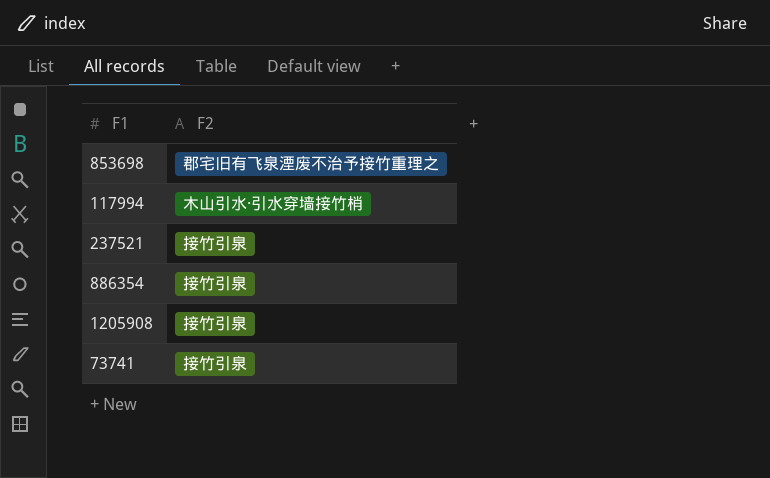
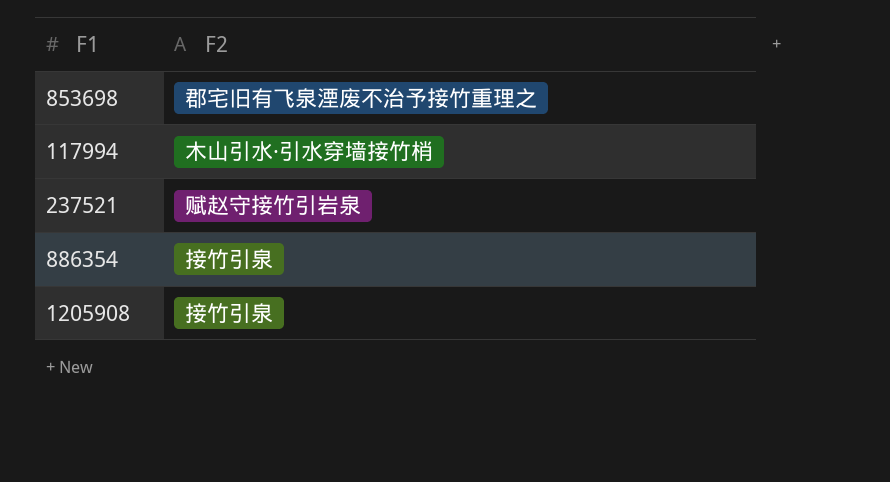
row 73741: 接竹引泉 -> none
237521 | F2: 接竹引泉 -> 赋赵守接竹引岩泉

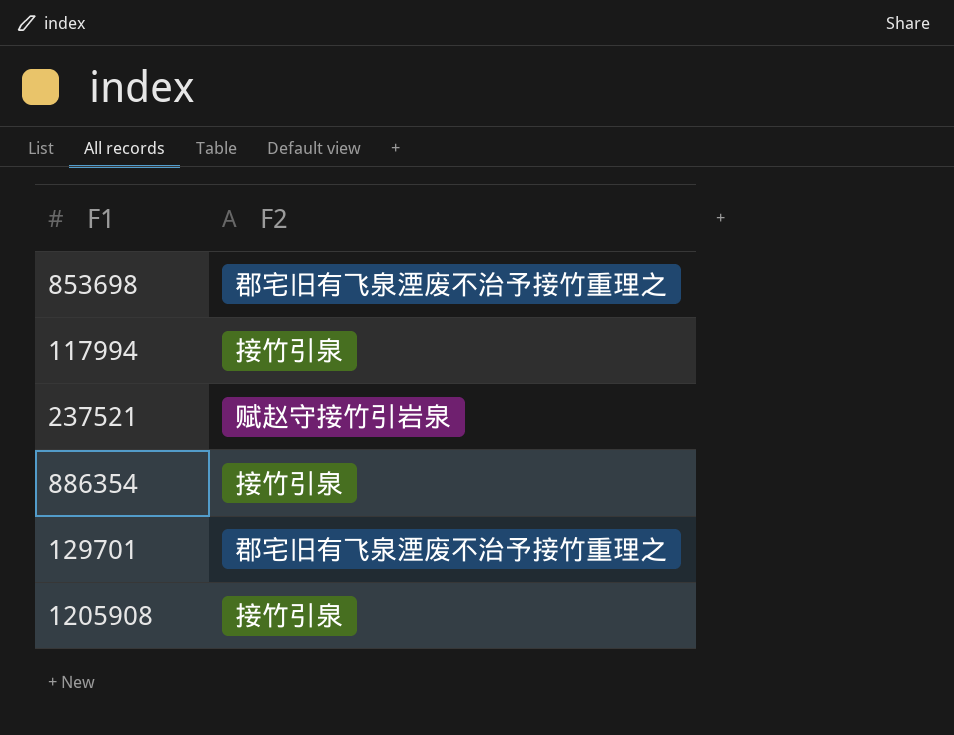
117994 | F2: 木山引水·引水穿墙接竹梢 -> 接竹引泉
row 129701: none -> 郡宅旧有飞泉湮废不治予接竹重理之

